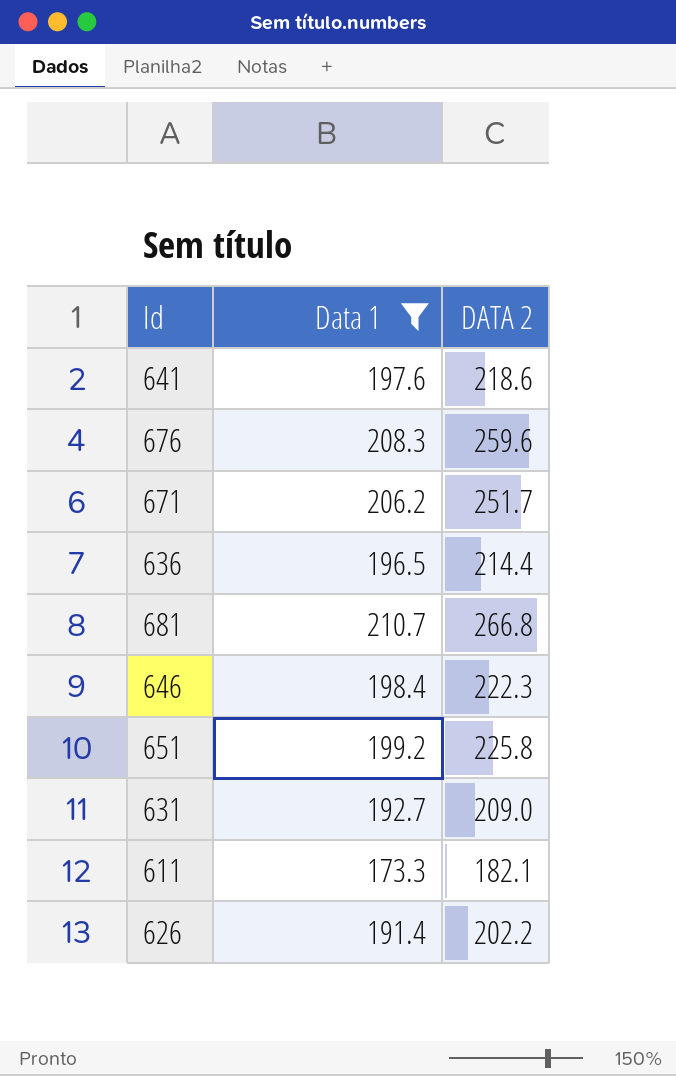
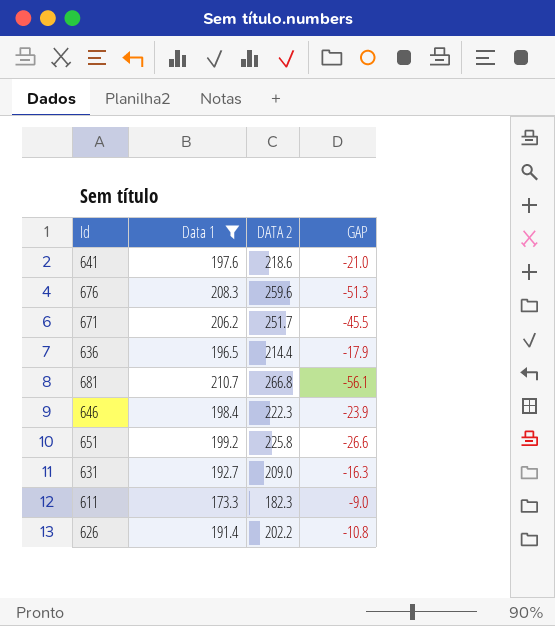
column GAP | formula: none -> [Data 1] - [DATA 2]
611 | DATA 2: 182.1 -> 182.3

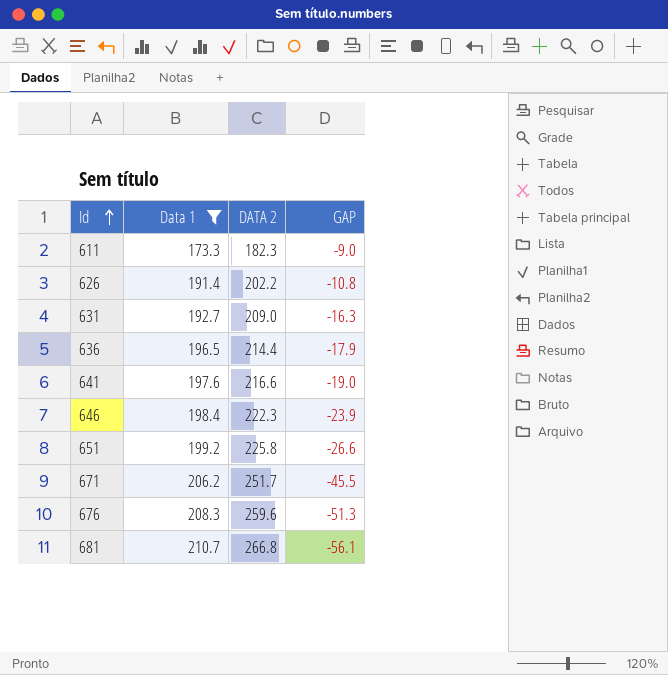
row order: none -> Id ascending
641 | DATA 2: 218.6 -> 216.6
641 | GAP: -21.0 -> -19.0

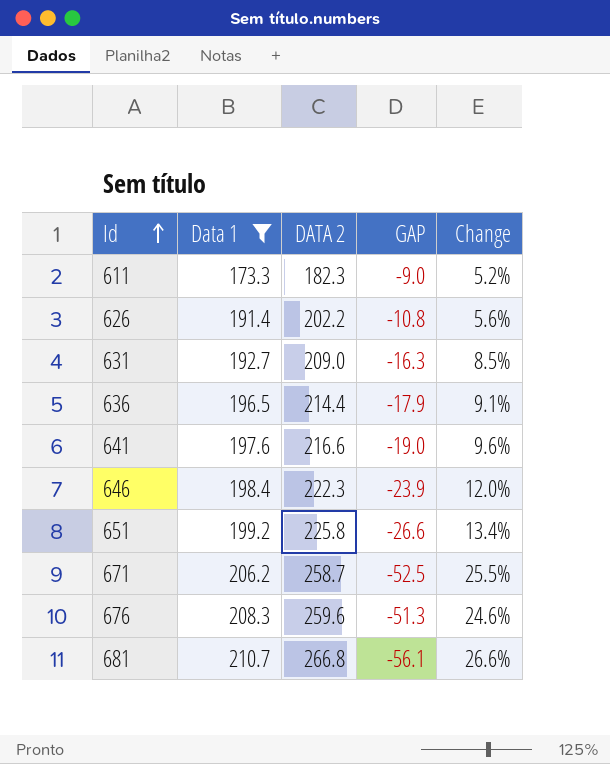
column Change | formula: none -> ([DATA 2] - [Data 1]) / [Data 1]
671 | DATA 2: 251.7 -> 258.7
671 | GAP: -45.5 -> -52.5

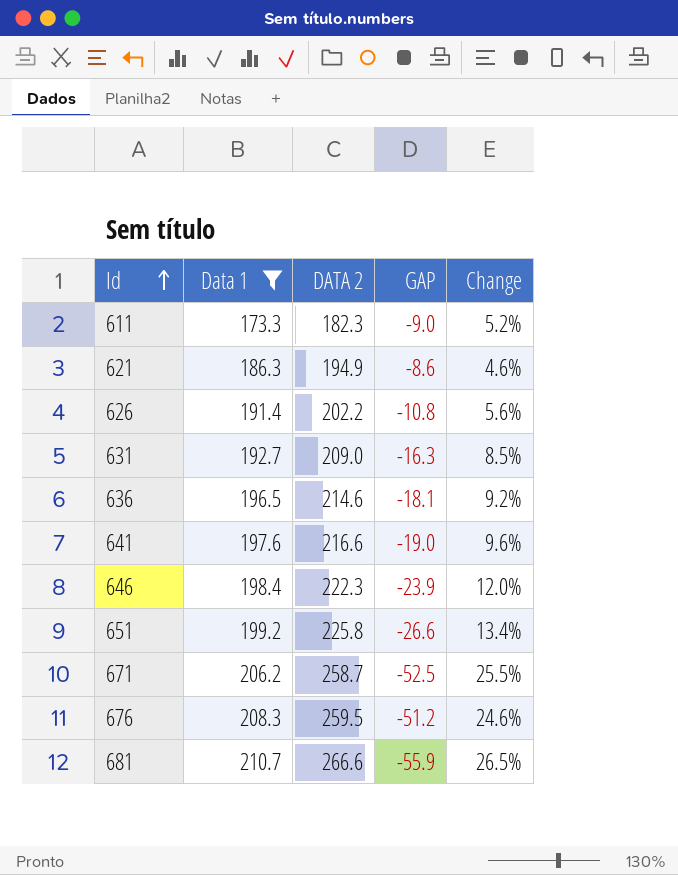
row 621: none -> 186.3 | 194.9 | -8.6 | 4.6%
636 | DATA 2: 214.4 -> 214.6
636 | GAP: -17.9 -> -18.1
636 | Change: 9.1% -> 9.2%
676 | DATA 2: 259.6 -> 259.5
676 | GAP: -51.3 -> -51.2
681 | DATA 2: 266.8 -> 266.6
681 | GAP: -56.1 -> -55.9
681 | Change: 26.6% -> 26.5%

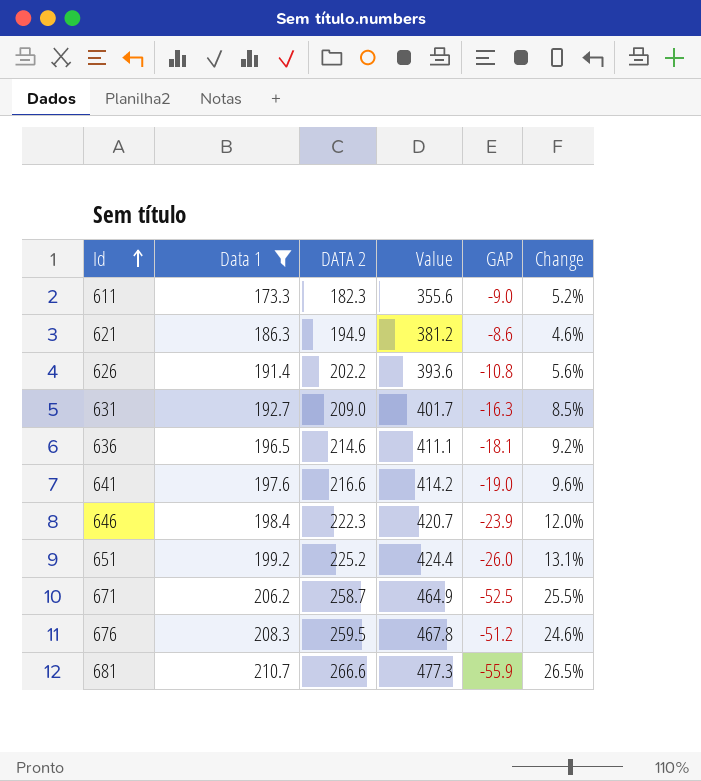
column Value | formula: none -> [Data 1] + [DATA 2]
651 | DATA 2: 225.8 -> 225.2
651 | GAP: -26.6 -> -26.0
651 | Change: 13.4% -> 13.1%

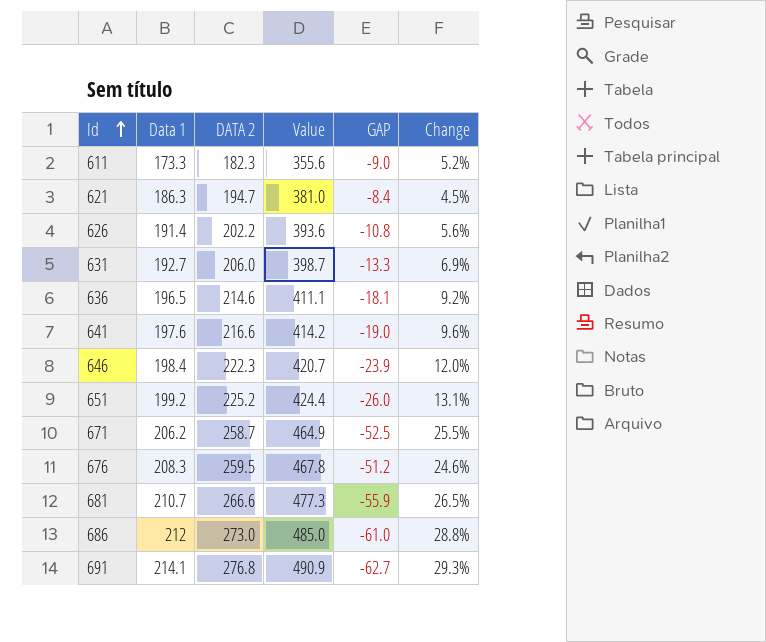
filter: Data 1 <= 210.7 -> none
621 | DATA 2: 194.9 -> 194.7
621 | Value: 381.2 -> 381.0
621 | GAP: -8.6 -> -8.4
621 | Change: 4.6% -> 4.5%
631 | DATA 2: 209.0 -> 206.0
631 | Value: 401.7 -> 398.7
631 | GAP: -16.3 -> -13.3
631 | Change: 8.5% -> 6.9%

